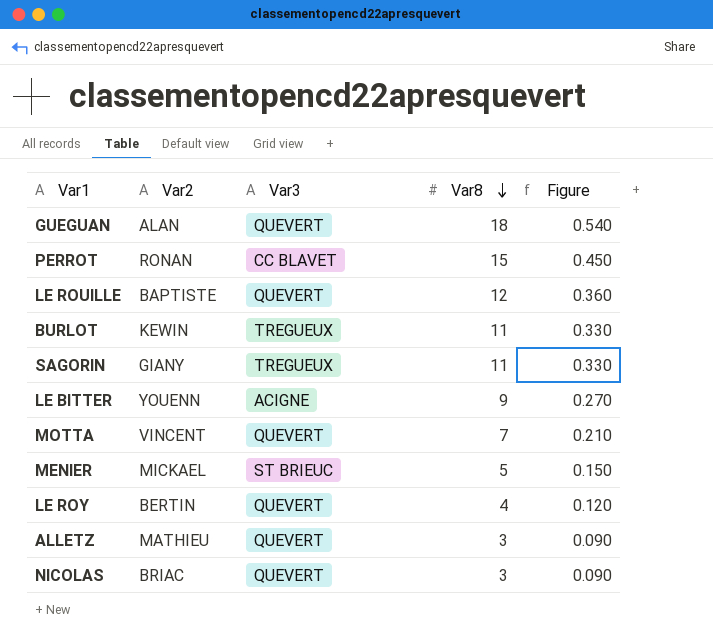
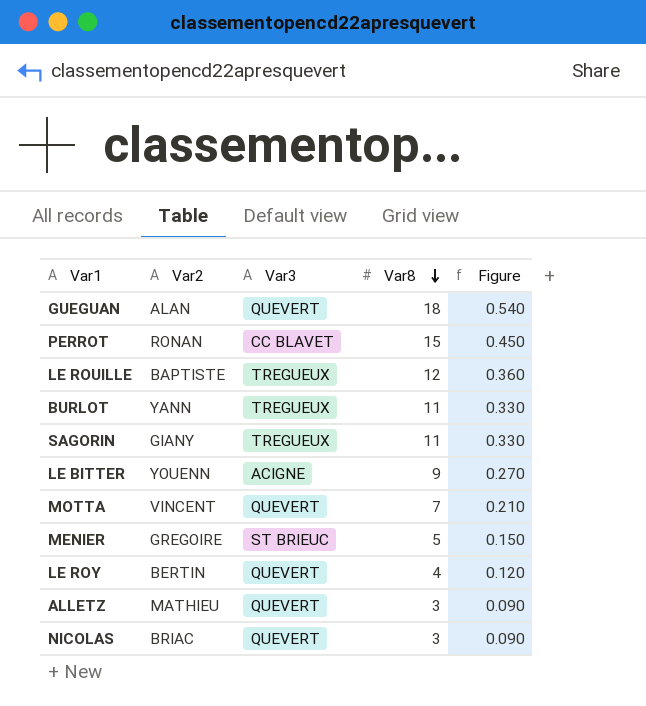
LE ROUILLE | Var3: QUEVERT -> TREGUEUX
BURLOT | Var2: KEWIN -> YANN
MENIER | Var2: MICKAEL -> GREGOIRE

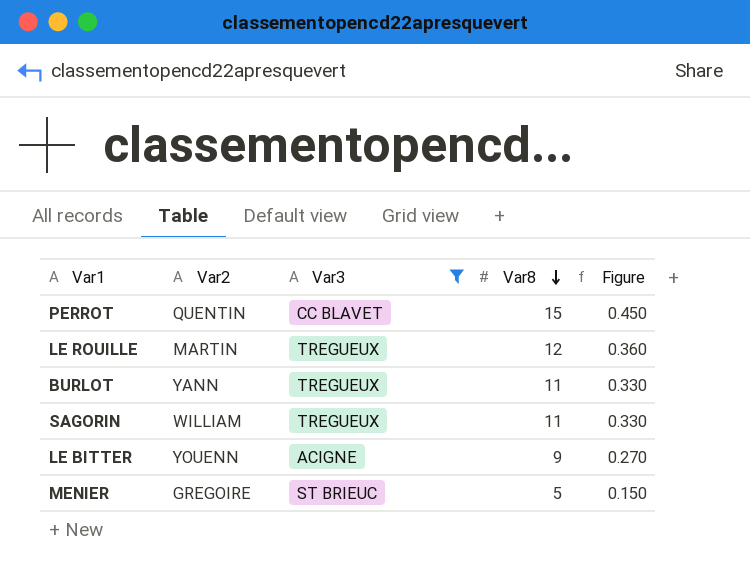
filter: none -> Var3 != QUEVERT
PERROT | Var2: RONAN -> QUENTIN
LE ROUILLE | Var2: BAPTISTE -> MARTIN
SAGORIN | Var2: GIANY -> WILLIAM

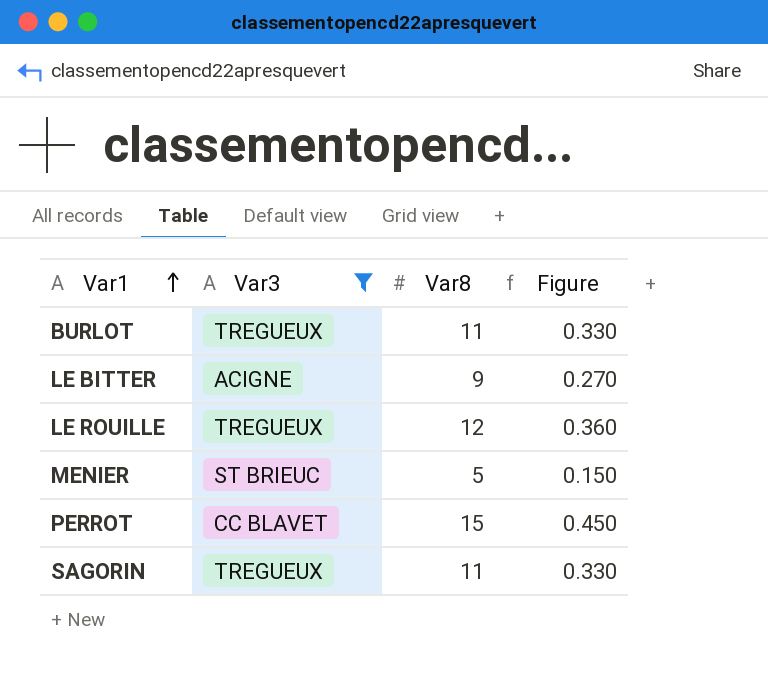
row order: Var8 descending -> Var1 ascending
column Var2 | position: 2 -> none

